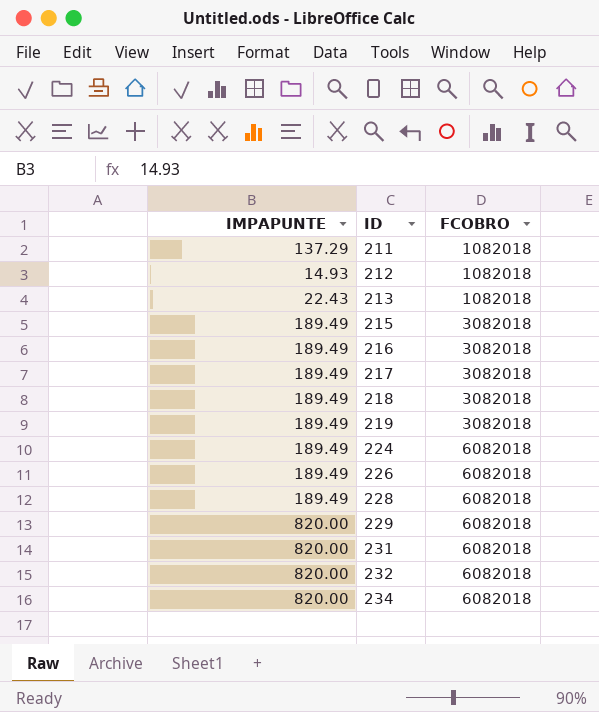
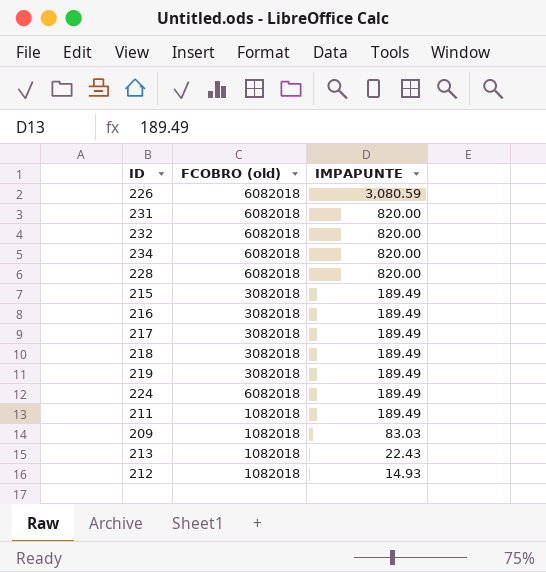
row order: ID ascending -> IMPAPUNTE descending
column name: FCOBRO -> FCOBRO (old)
column IMPAPUNTE | position: 1 -> 3
row 229: 820.00 | 6082018 -> none
226 | IMPAPUNTE: 189.49 -> 3,080.59
228 | IMPAPUNTE: 189.49 -> 820.00
211 | IMPAPUNTE: 137.29 -> 189.49
row 209: none -> 1082018 | 83.03

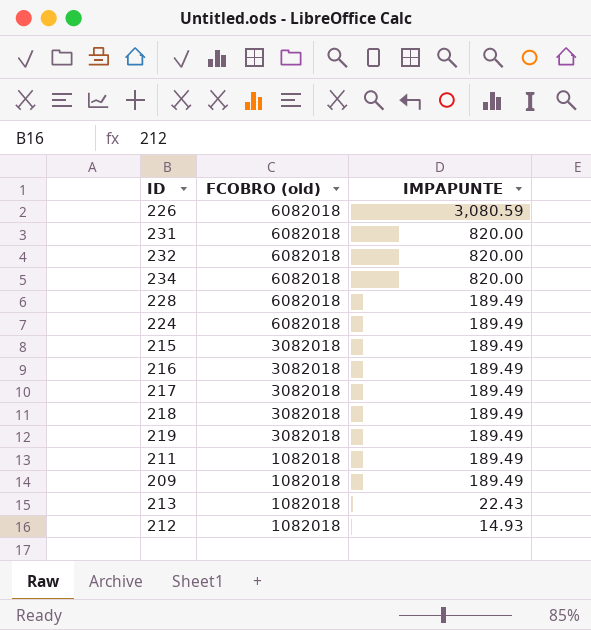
row order: IMPAPUNTE descending -> FCOBRO (old) descending
228 | IMPAPUNTE: 820.00 -> 189.49
209 | IMPAPUNTE: 83.03 -> 189.49

